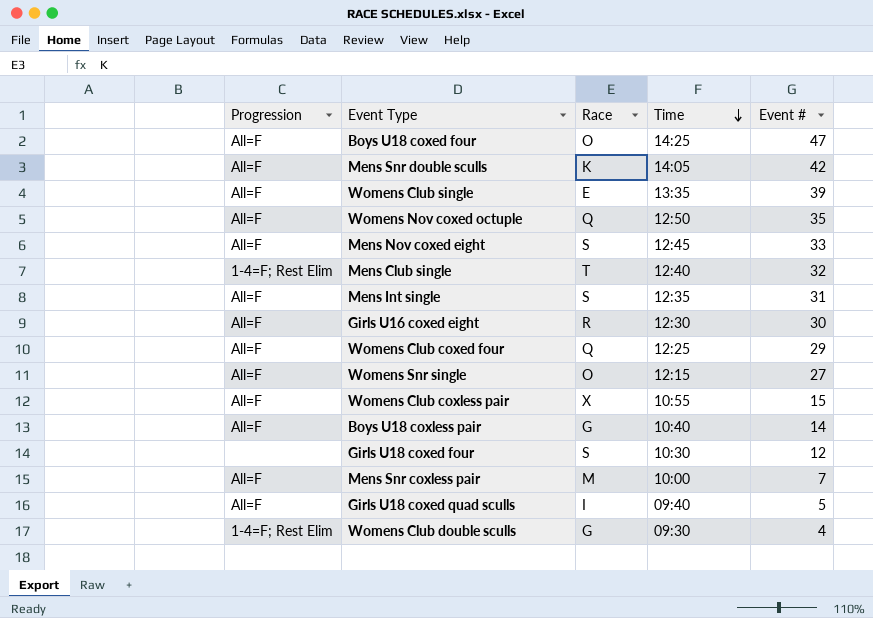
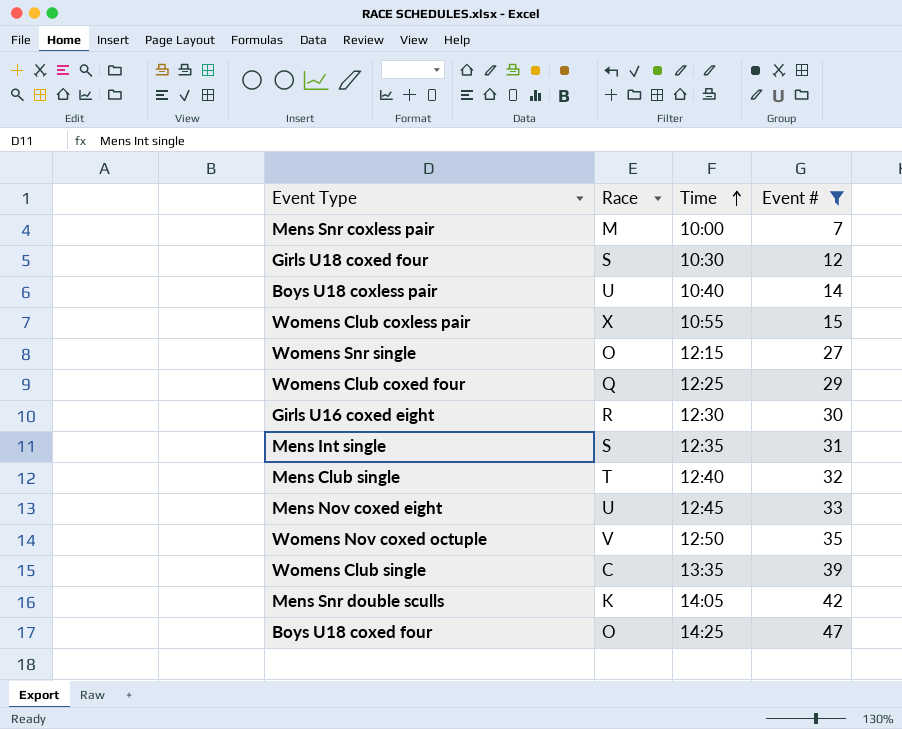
filter: none -> Event # >= 7
row order: Time descending -> Time ascending
column Progression | position: 1 -> none
Boys U18 coxless pair | Race: G -> U
Mens Nov coxed eight | Race: S -> U
Womens Nov coxed octuple | Race: Q -> V
Womens Club single | Race: E -> C

